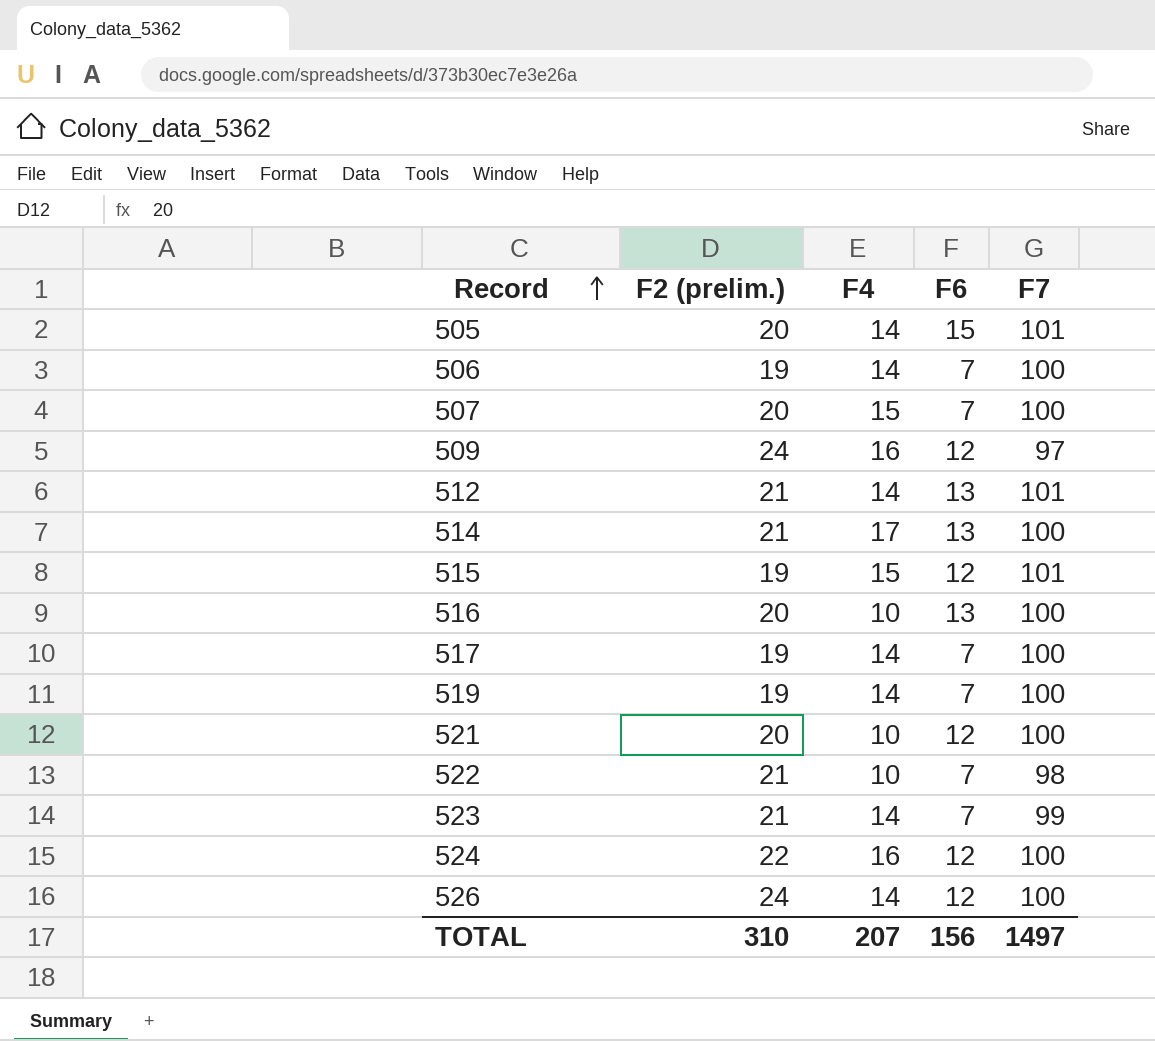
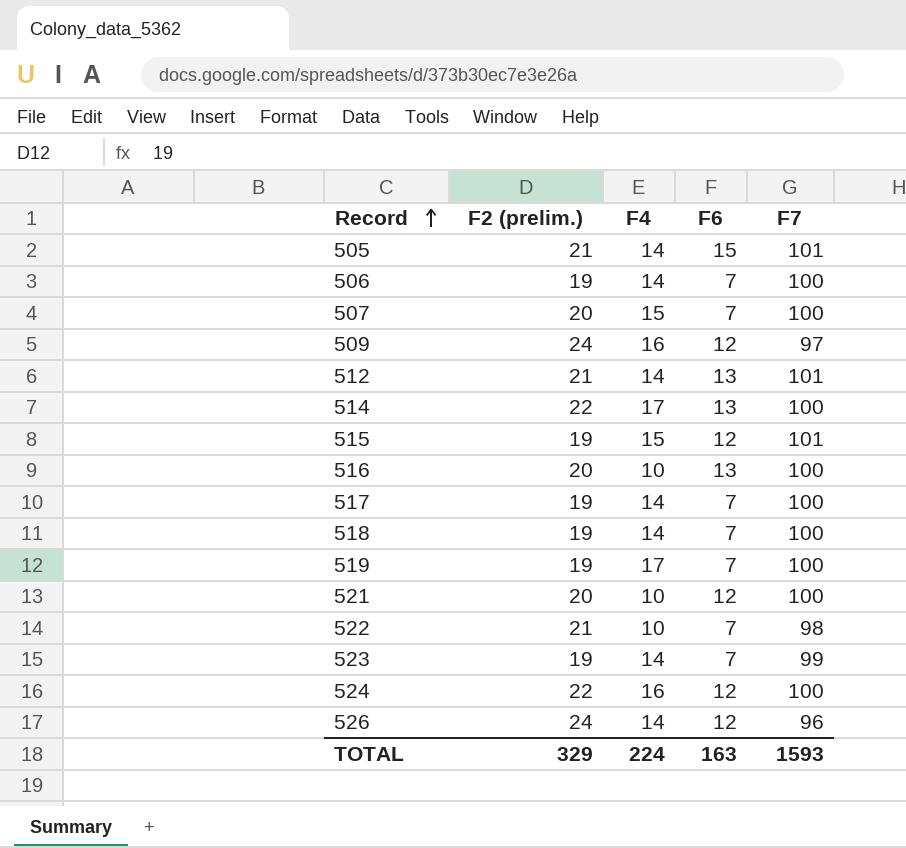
505 | F2 (prelim.): 20 -> 21
514 | F2 (prelim.): 21 -> 22
row 518: none -> 19 | 14 | 7 | 100
519 | F4: 14 -> 17
523 | F2 (prelim.): 21 -> 19
526 | F7: 100 -> 96
TOTAL | F2 (prelim.): 310 -> 329
TOTAL | F4: 207 -> 224
TOTAL | F6: 156 -> 163
TOTAL | F7: 1497 -> 1593

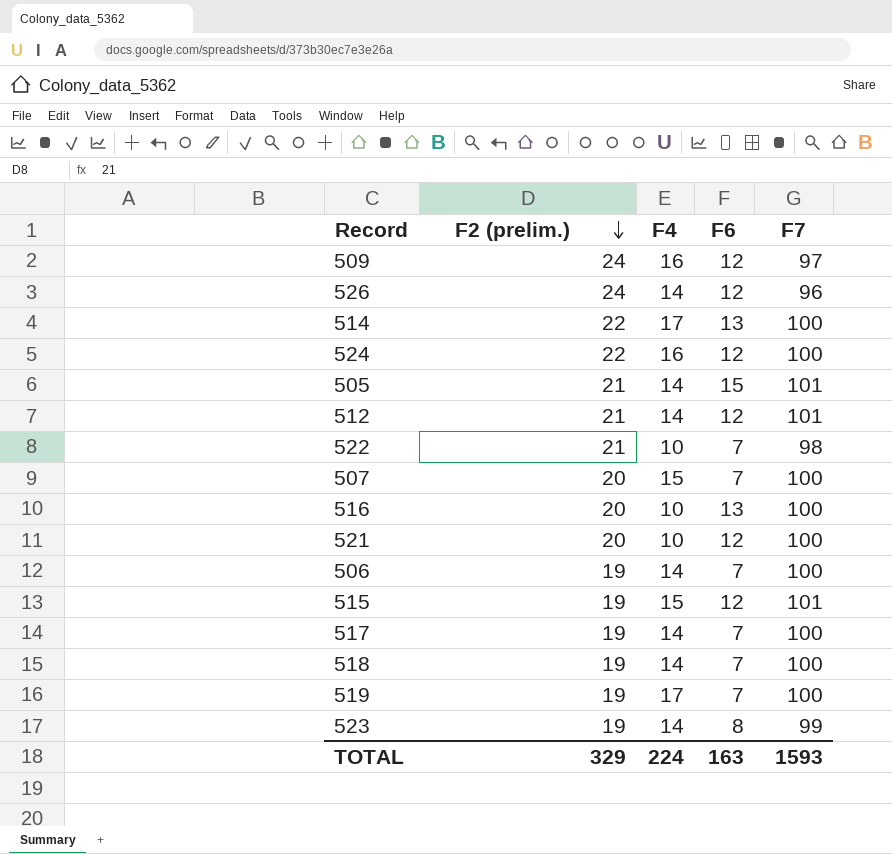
row order: Record ascending -> F2 (prelim.) descending
512 | F6: 13 -> 12
523 | F6: 7 -> 8

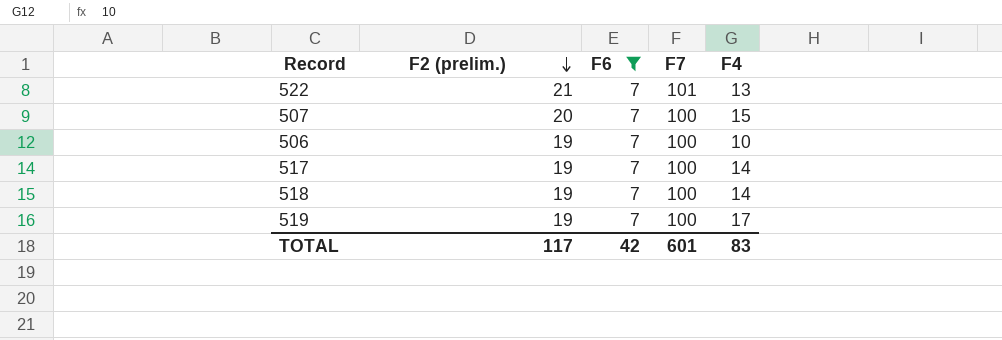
filter: none -> F6 = 7
column F4 | position: 3 -> 5
522 | F7: 98 -> 101
522 | F4: 10 -> 13
506 | F4: 14 -> 10
TOTAL | F2 (prelim.): 329 -> 117
TOTAL | F6: 163 -> 42
TOTAL | F7: 1593 -> 601
TOTAL | F4: 224 -> 83

